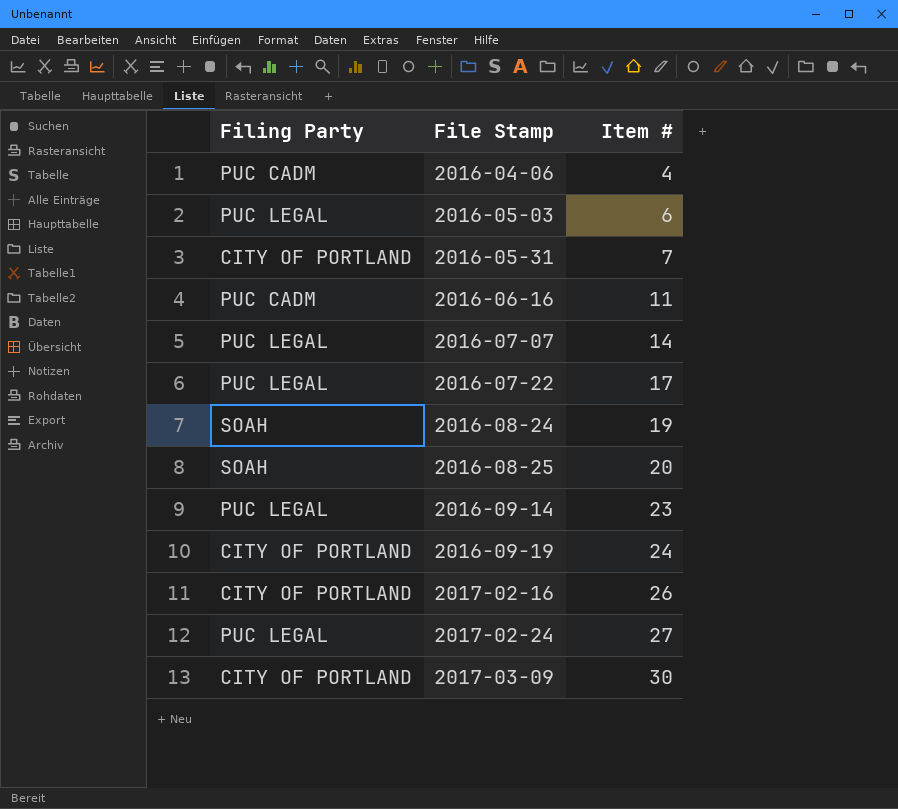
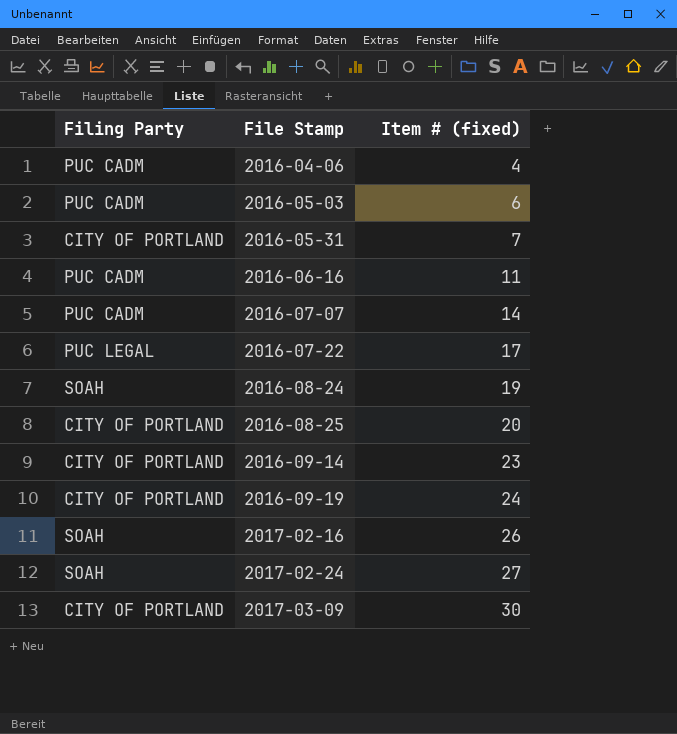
column name: Item # -> Item # (fixed)
2016-05-03 | Filing Party: PUC LEGAL -> PUC CADM
2016-07-07 | Filing Party: PUC LEGAL -> PUC CADM
2016-08-25 | Filing Party: SOAH -> CITY OF PORTLAND
2016-09-14 | Filing Party: PUC LEGAL -> CITY OF PORTLAND
2017-02-16 | Filing Party: CITY OF PORTLAND -> SOAH
2017-02-24 | Filing Party: PUC LEGAL -> SOAH

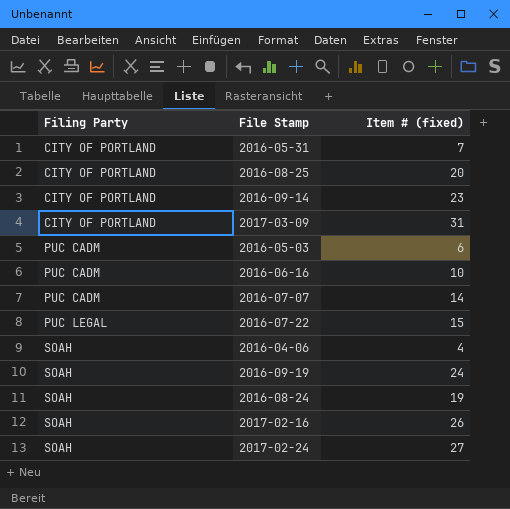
row order: File Stamp ascending -> Filing Party ascending
2017-03-09 | Item # (fixed): 30 -> 31
2016-06-16 | Item # (fixed): 11 -> 10
2016-07-22 | Item # (fixed): 17 -> 15
2016-04-06 | Filing Party: PUC CADM -> SOAH
2016-09-19 | Filing Party: CITY OF PORTLAND -> SOAH

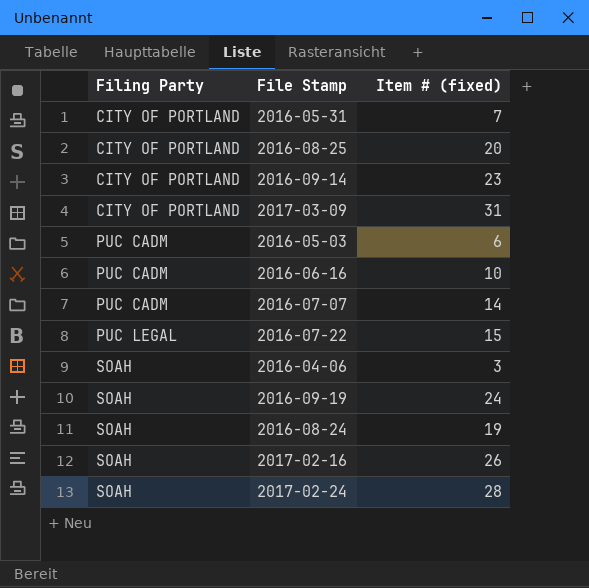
2016-04-06 | Item # (fixed): 4 -> 3
2017-02-24 | Item # (fixed): 27 -> 28

